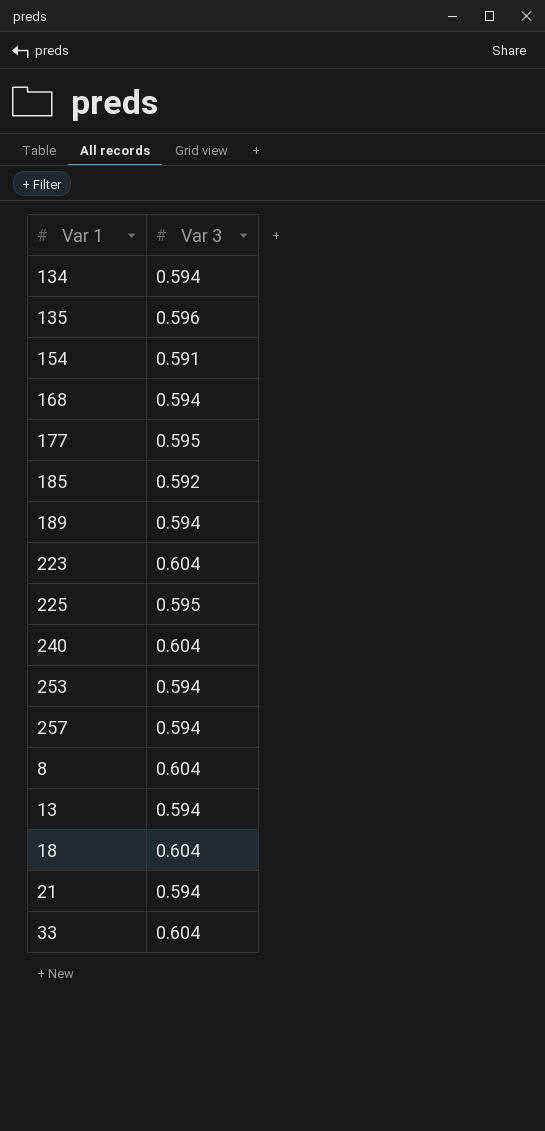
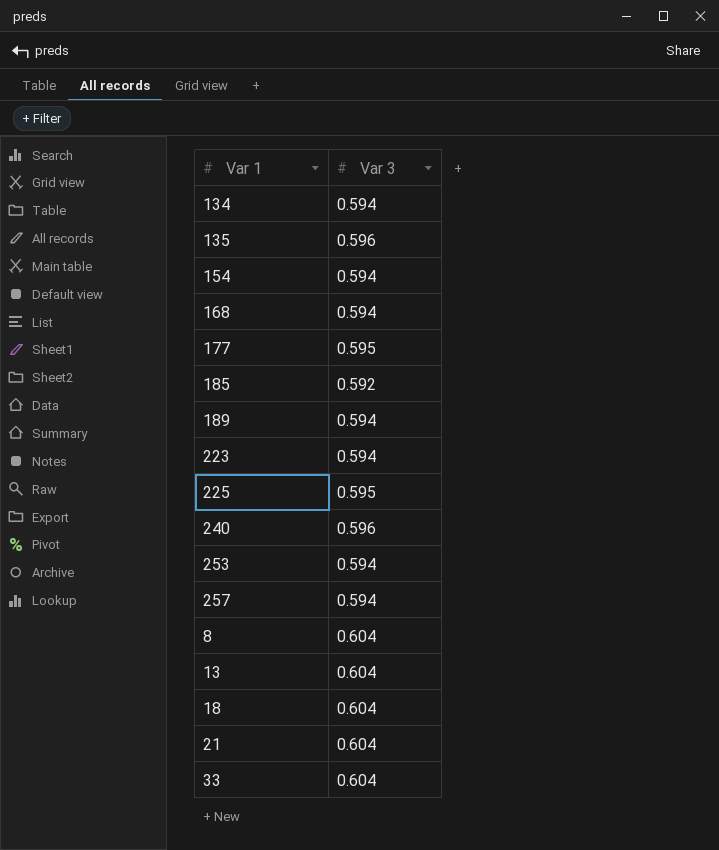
154 | Var 3: 0.591 -> 0.594
223 | Var 3: 0.604 -> 0.594
240 | Var 3: 0.604 -> 0.596
13 | Var 3: 0.594 -> 0.604
21 | Var 3: 0.594 -> 0.604

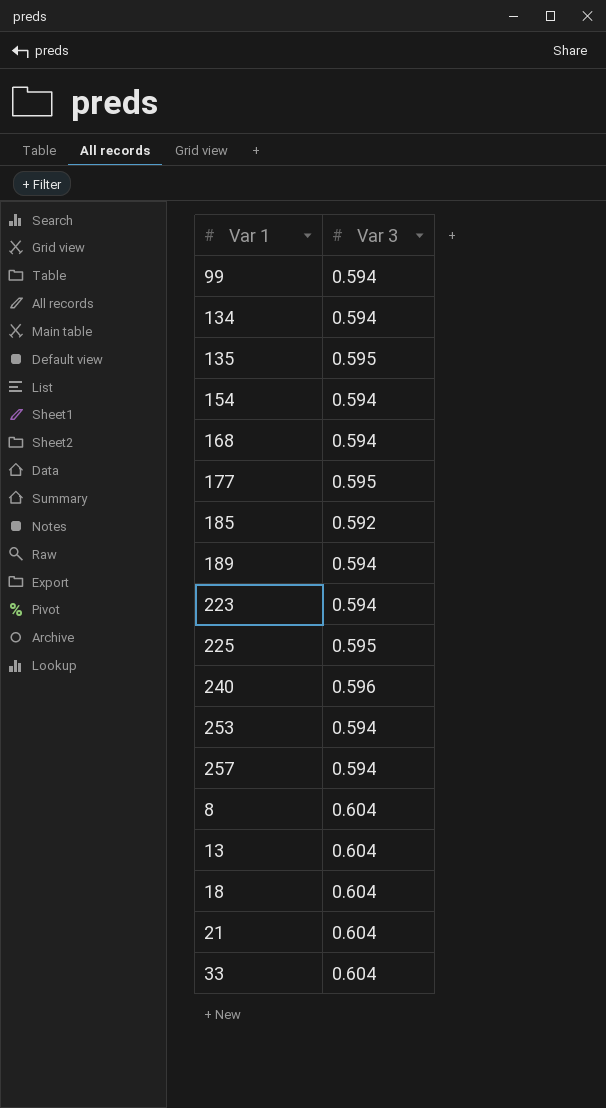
row 99: none -> 0.594
135 | Var 3: 0.596 -> 0.595

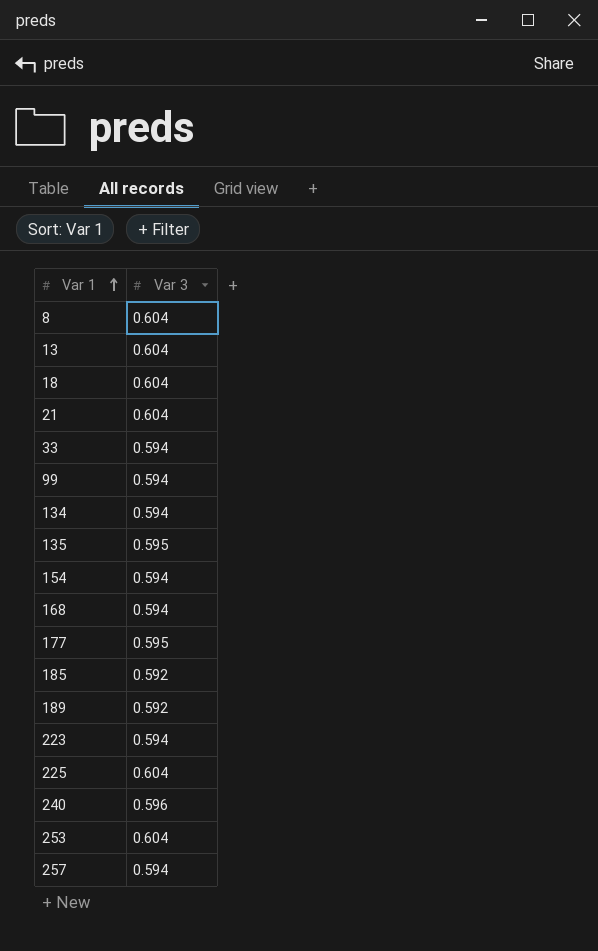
row order: none -> Var 1 ascending
33 | Var 3: 0.604 -> 0.594
189 | Var 3: 0.594 -> 0.592
225 | Var 3: 0.595 -> 0.604
253 | Var 3: 0.594 -> 0.604

